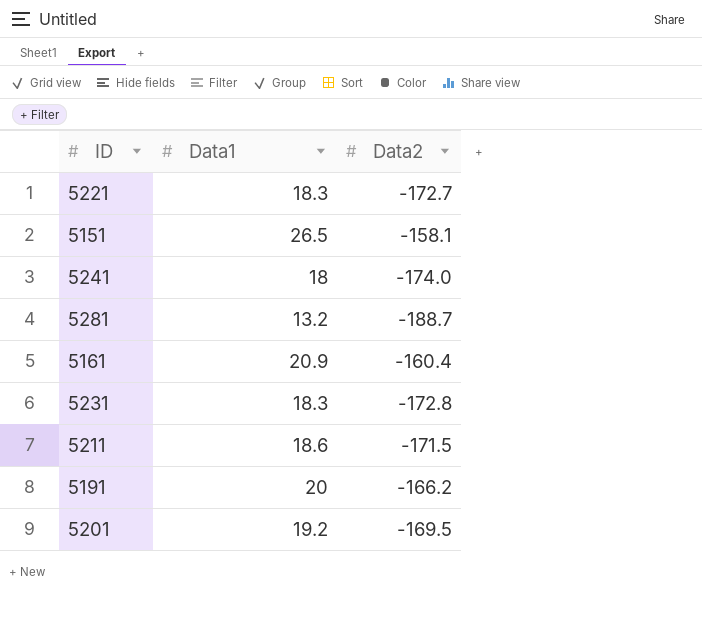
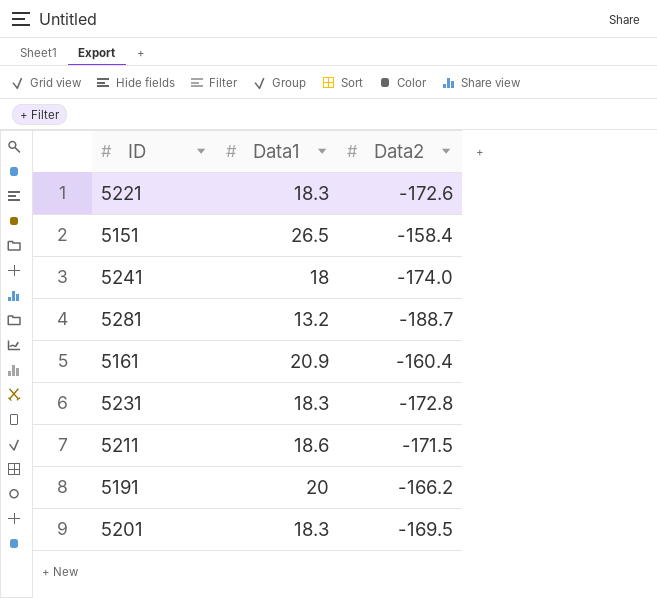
5221 | Data2: -172.7 -> -172.6
5151 | Data2: -158.1 -> -158.4
5201 | Data1: 19.2 -> 18.3

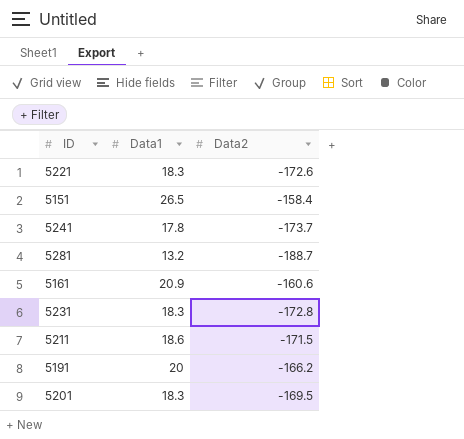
5241 | Data1: 18 -> 17.8
5241 | Data2: -174.0 -> -173.7
5161 | Data2: -160.4 -> -160.6

